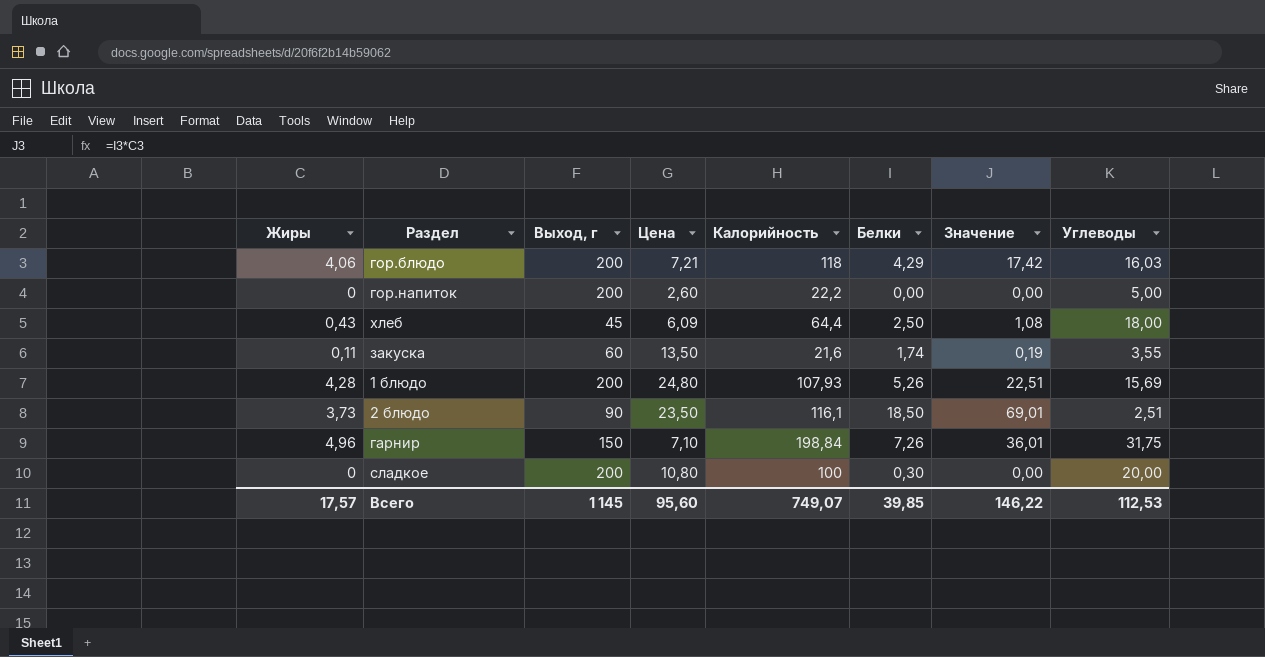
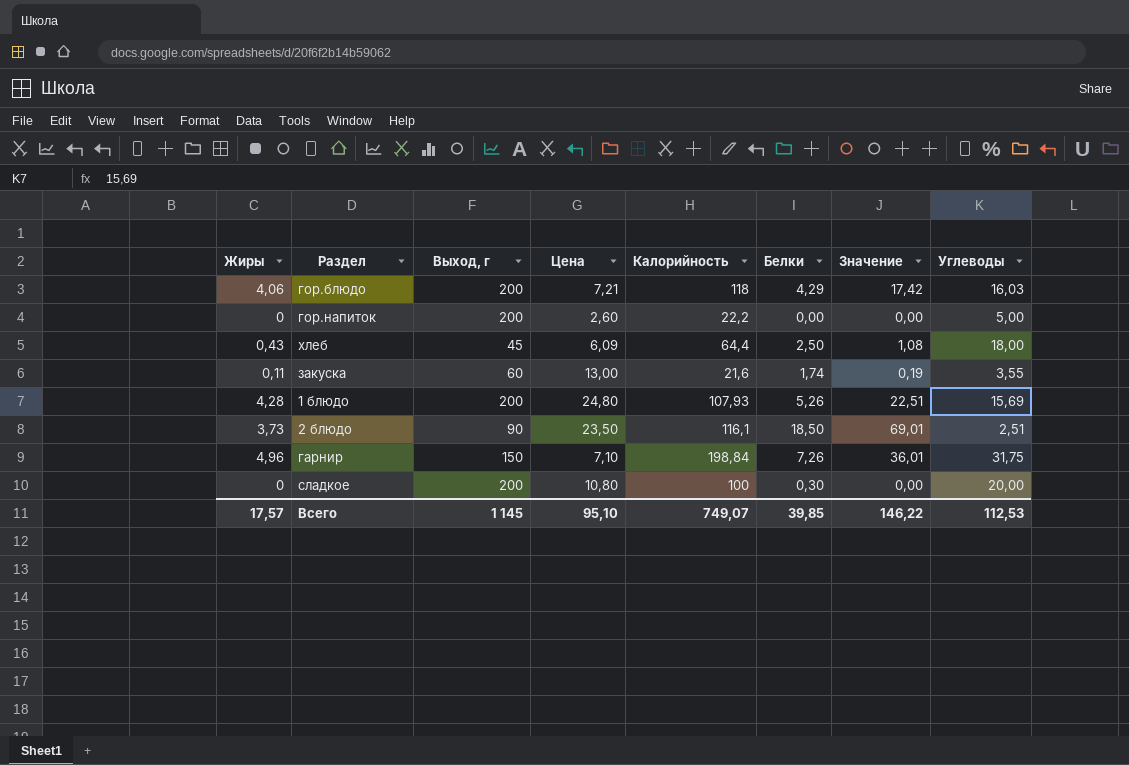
закуска | Цена: 13,50 -> 13,00
Всего | Цена: 95,60 -> 95,10

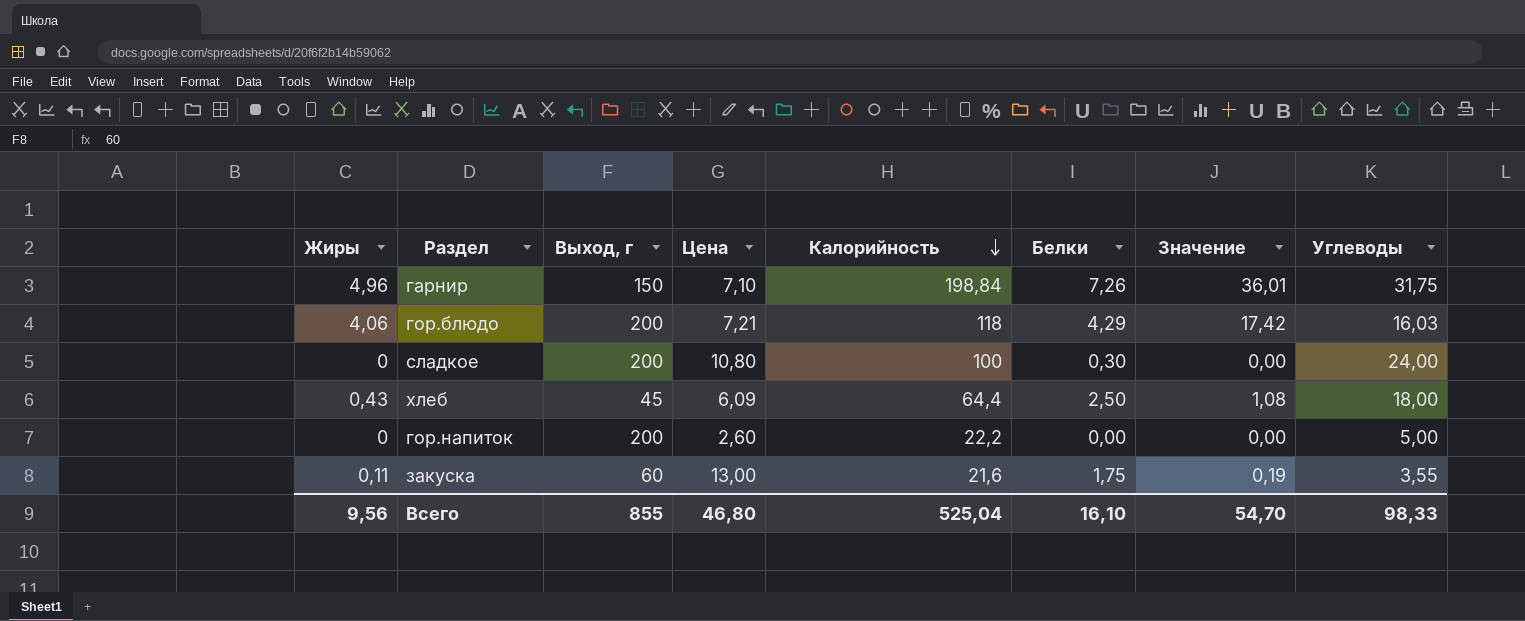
row order: none -> Калорийность descending
row 1 блюдо: 4,28 | 200 | 24,80 | 107,93 | 5,26 | 22,51 | 15,69 -> none
row 2 блюдо: 3,73 | 90 | 23,50 | 116,1 | 18,50 | 69,01 | 2,51 -> none
сладкое | Углеводы: 20,00 -> 24,00
закуска | Белки: 1,74 -> 1,75
Всего | Жиры: 17,57 -> 9,56
Всего | Выход, г: 1 145 -> 855
Всего | Цена: 95,10 -> 46,80
Всего | Калорийность: 749,07 -> 525,04
Всего | Белки: 39,85 -> 16,10
Всего | Значение: 146,22 -> 54,70
Всего | Углеводы: 112,53 -> 98,33

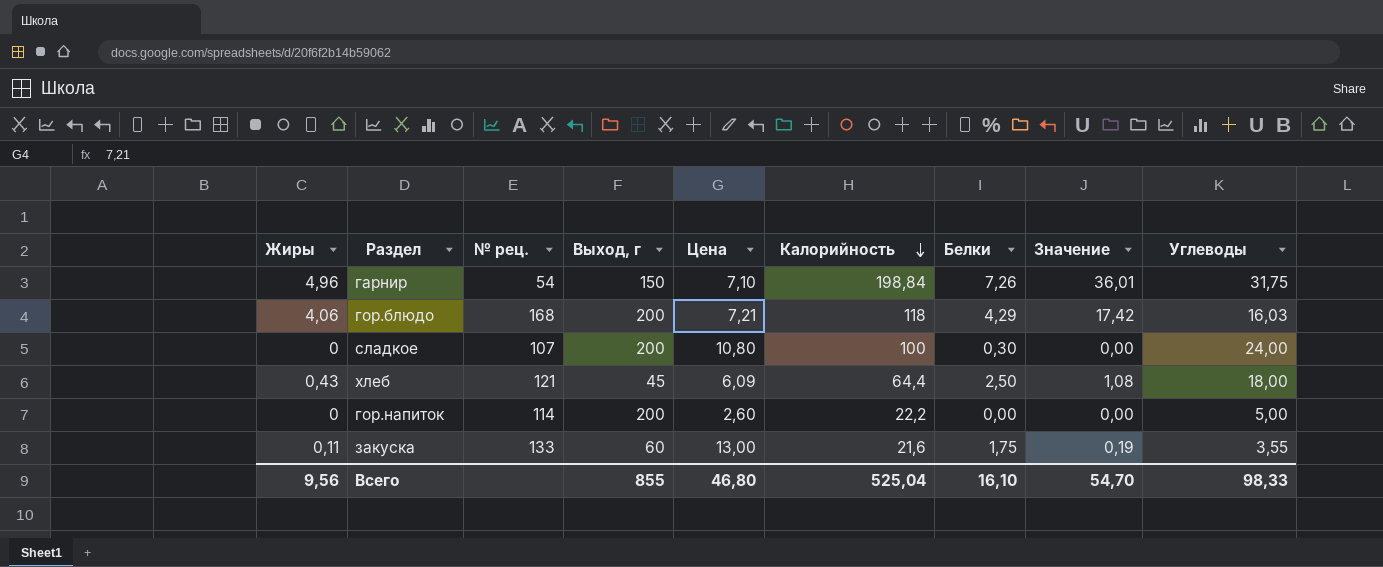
column № рец. | position: none -> 3

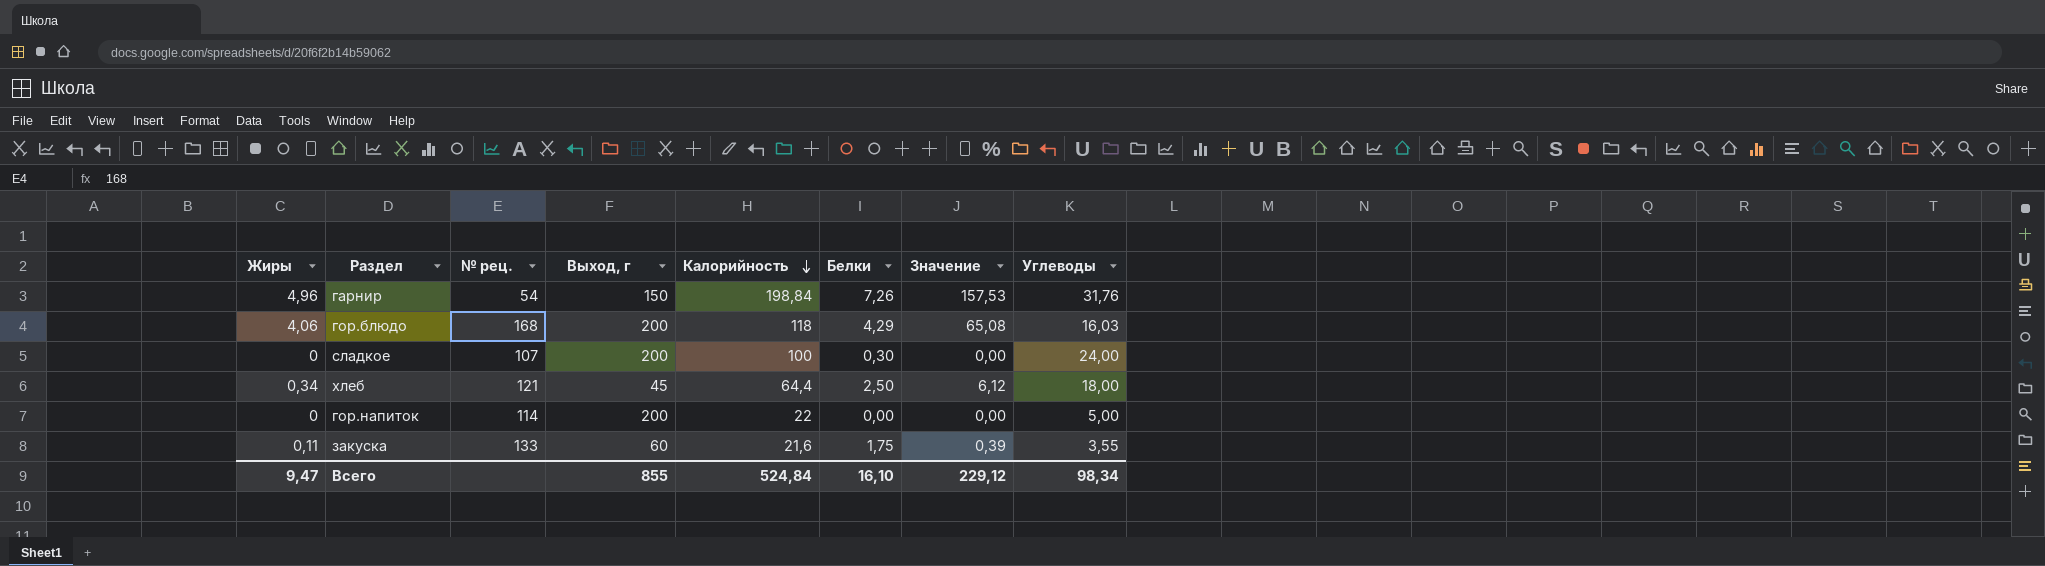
column Цена | position: 5 -> none
column Значение | formula: [Жиры] * [Белки] -> [Жиры] * [Углеводы]
гарнир | Углеводы: 31,75 -> 31,76
хлеб | Жиры: 0,43 -> 0,34
гор.напиток | Калорийность: 22,2 -> 22
Всего | Жиры: 9,56 -> 9,47
Всего | Калорийность: 525,04 -> 524,84
Всего | Значение: 54,70 -> 229,12
Всего | Углеводы: 98,33 -> 98,34

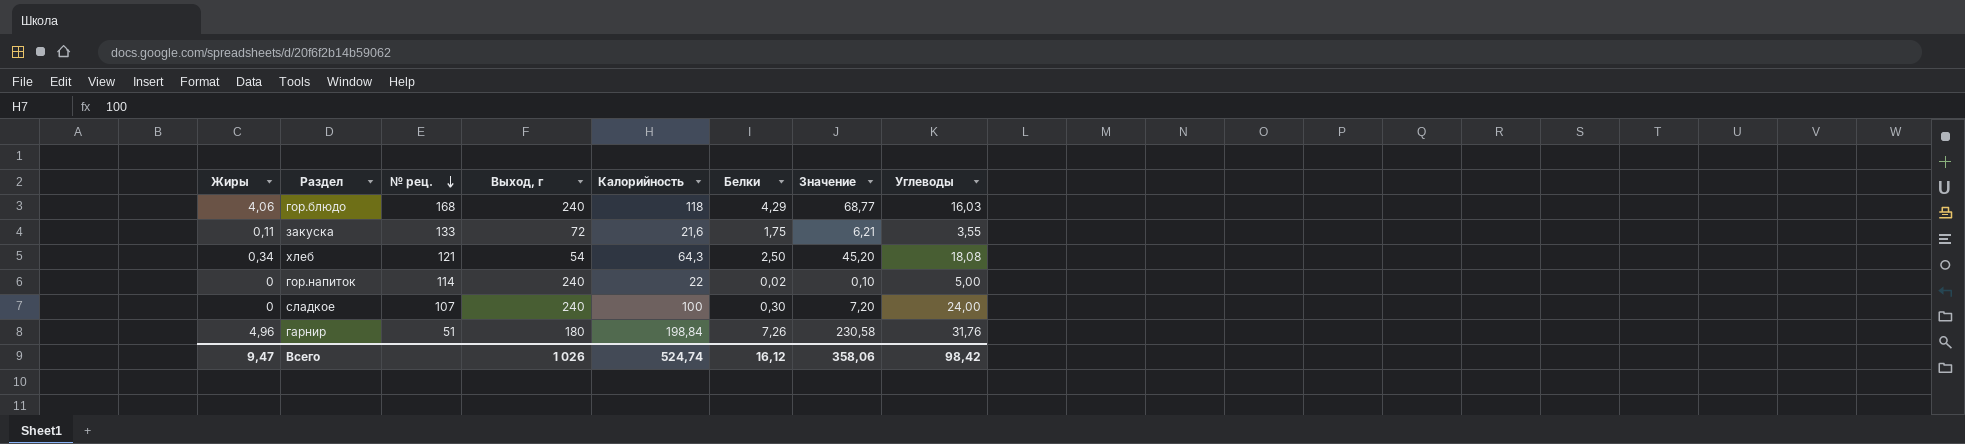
row order: Калорийность descending -> № рец. descending
column Значение | formula: [Жиры] * [Углеводы] -> [Белки] * [Углеводы]
гор.блюдо | Выход, г: 200 -> 240
закуска | Выход, г: 60 -> 72
хлеб | Выход, г: 45 -> 54
хлеб | Калорийность: 64,4 -> 64,3
хлеб | Углеводы: 18,00 -> 18,08
гор.напиток | Выход, г: 200 -> 240
гор.напиток | Белки: 0,00 -> 0,02
сладкое | Выход, г: 200 -> 240
гарнир | № рец.: 54 -> 51
гарнир | Выход, г: 150 -> 180
Всего | Выход, г: 855 -> 1 026
Всего | Калорийность: 524,84 -> 524,74
Всего | Белки: 16,10 -> 16,12
Всего | Значение: 229,12 -> 358,06
Всего | Углеводы: 98,34 -> 98,42

